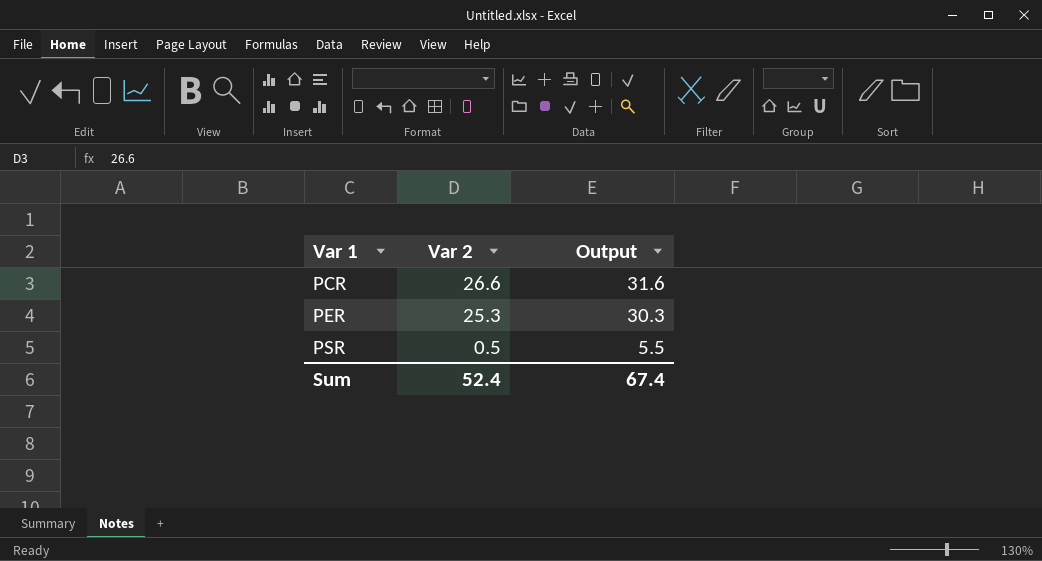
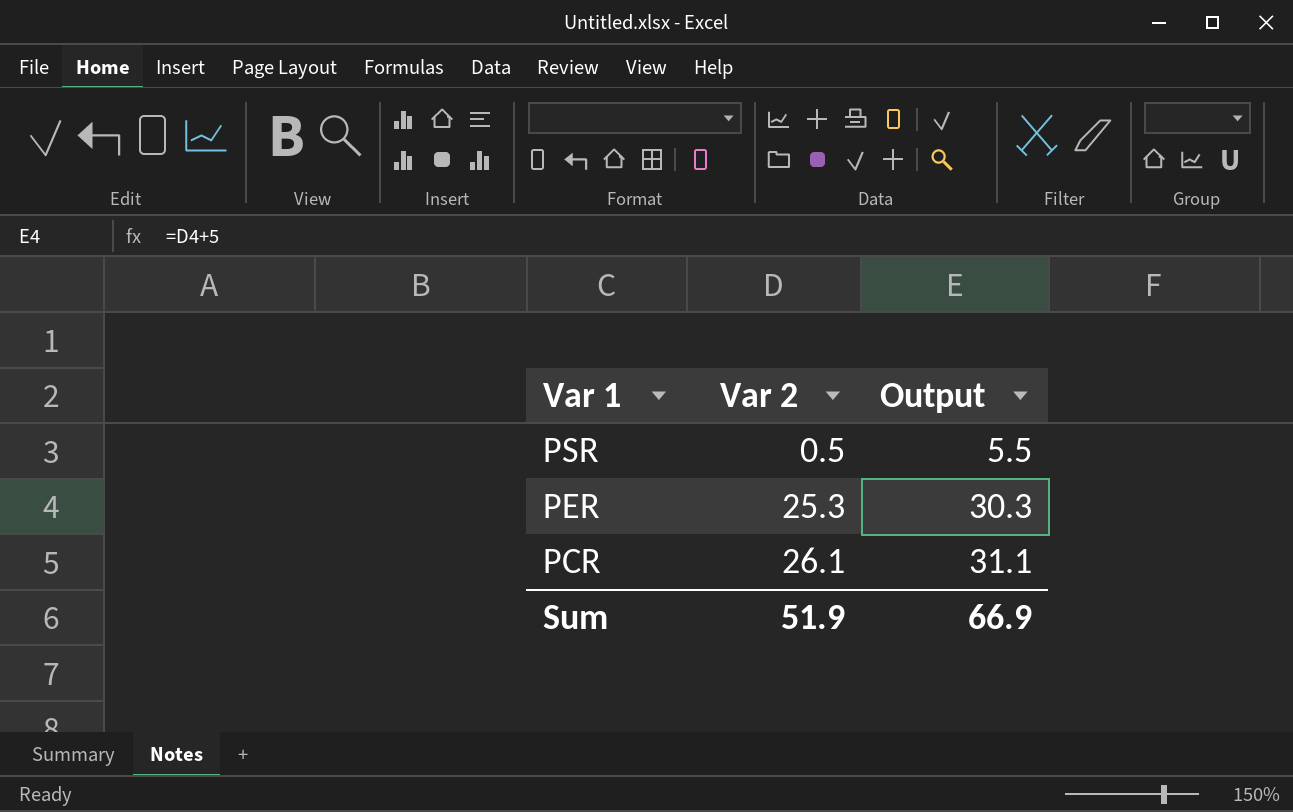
row order: Var 1 ascending -> Var 1 descending
PCR | Var 2: 26.6 -> 26.1
PCR | Output: 31.6 -> 31.1
Sum | Var 2: 52.4 -> 51.9
Sum | Output: 67.4 -> 66.9

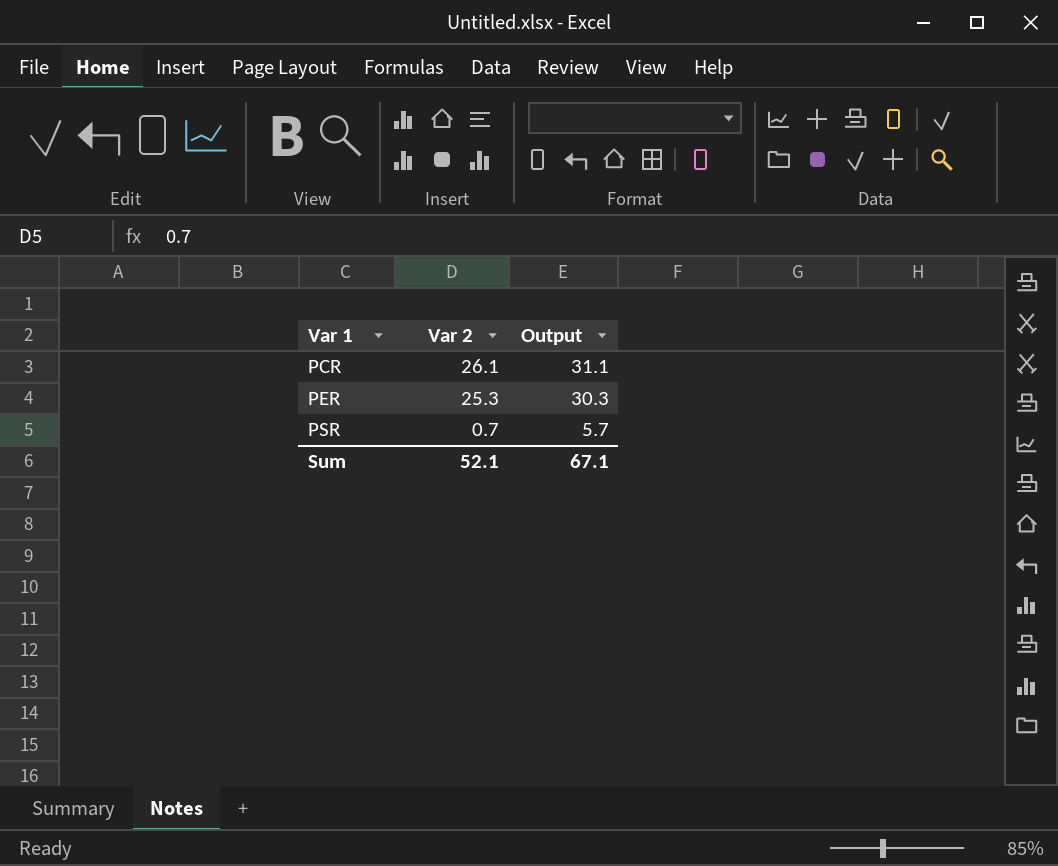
row order: Var 1 descending -> Var 1 ascending
PSR | Var 2: 0.5 -> 0.7
PSR | Output: 5.5 -> 5.7
Sum | Var 2: 51.9 -> 52.1
Sum | Output: 66.9 -> 67.1

